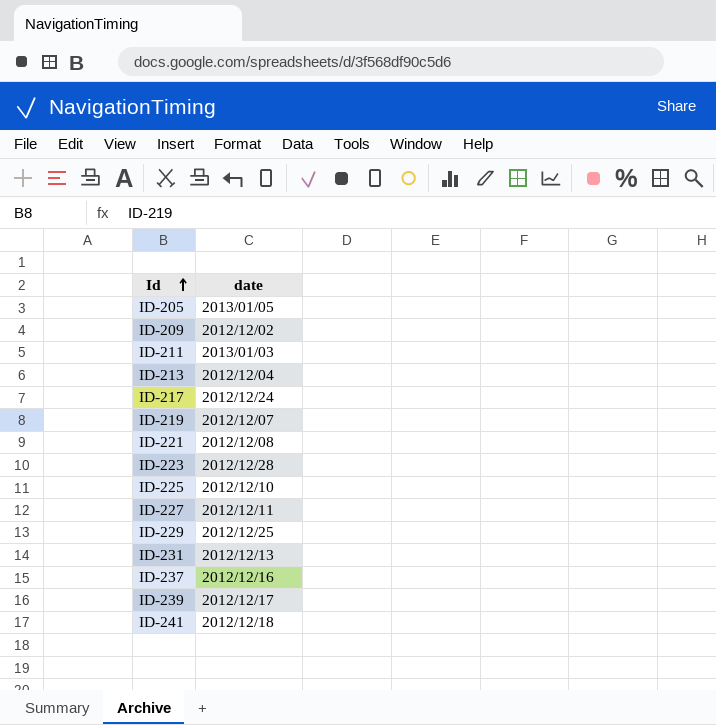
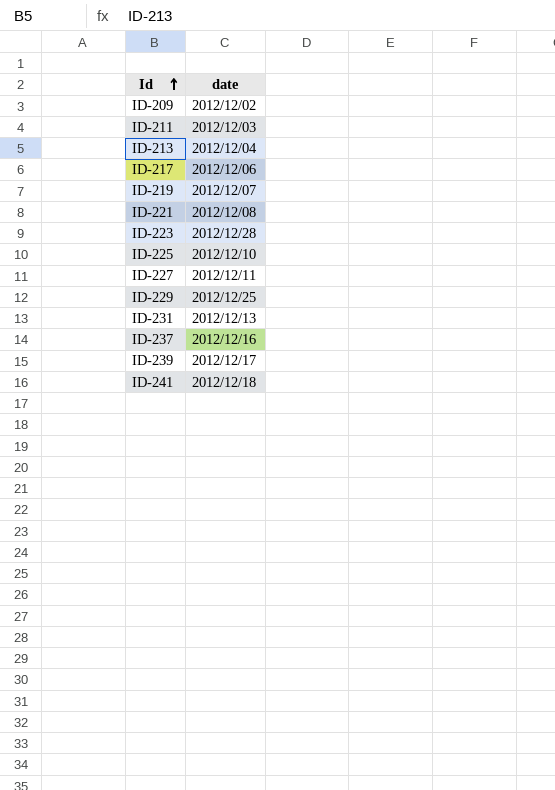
row ID-205: 2013/01/05 -> none
ID-211 | date: 2013/01/03 -> 2012/12/03
ID-217 | date: 2012/12/24 -> 2012/12/06

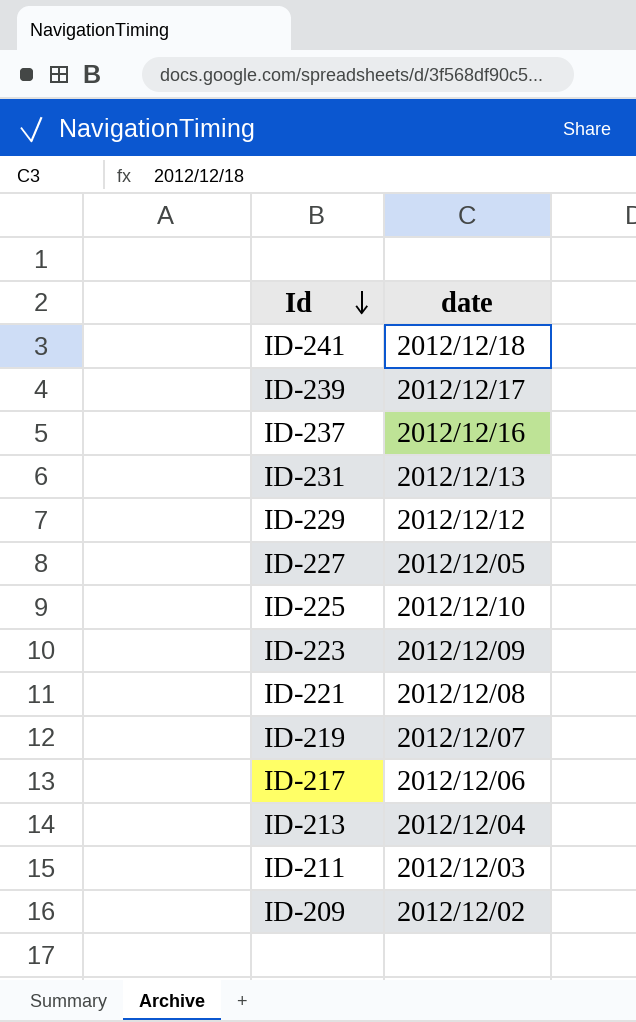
row order: Id ascending -> Id descending
ID-229 | date: 2012/12/25 -> 2012/12/12
ID-227 | date: 2012/12/11 -> 2012/12/05
ID-223 | date: 2012/12/28 -> 2012/12/09

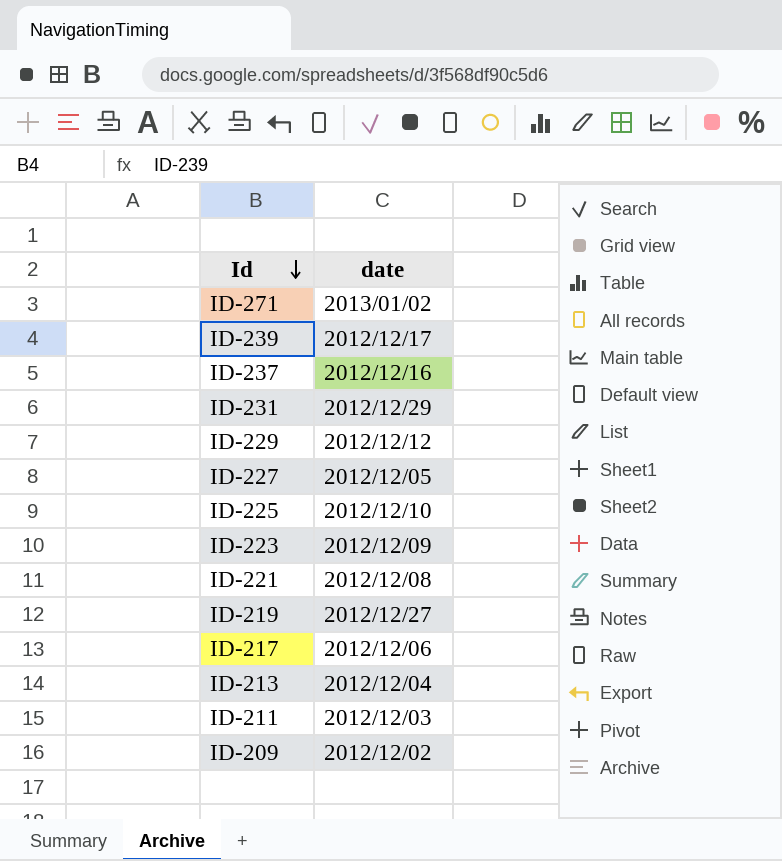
row ID-241: 2012/12/18 -> none
row ID-271: none -> 2013/01/02
ID-231 | date: 2012/12/13 -> 2012/12/29
ID-219 | date: 2012/12/07 -> 2012/12/27

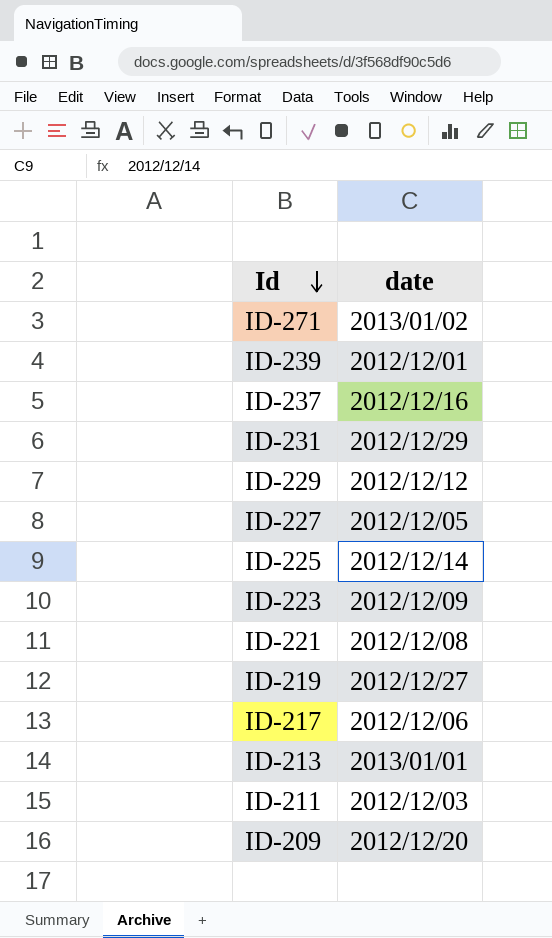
ID-239 | date: 2012/12/17 -> 2012/12/01
ID-225 | date: 2012/12/10 -> 2012/12/14
ID-213 | date: 2012/12/04 -> 2013/01/01
ID-209 | date: 2012/12/02 -> 2012/12/20

